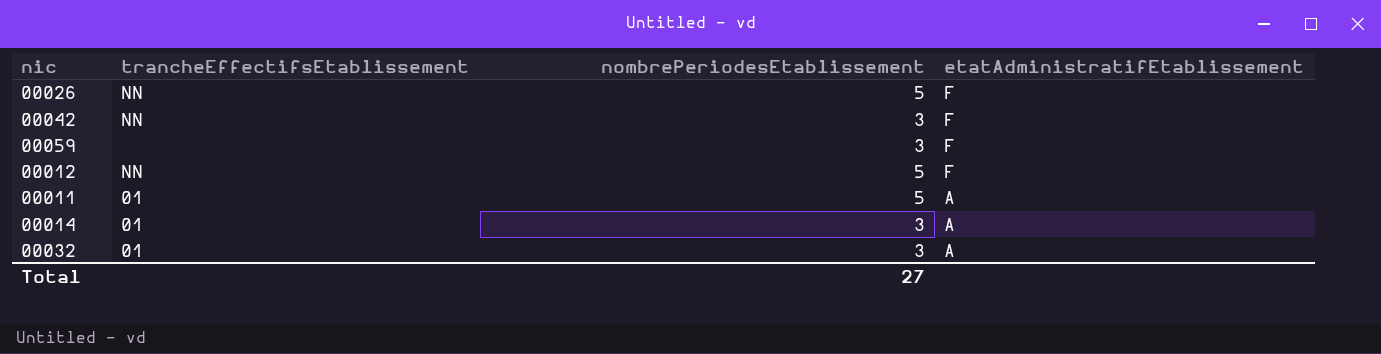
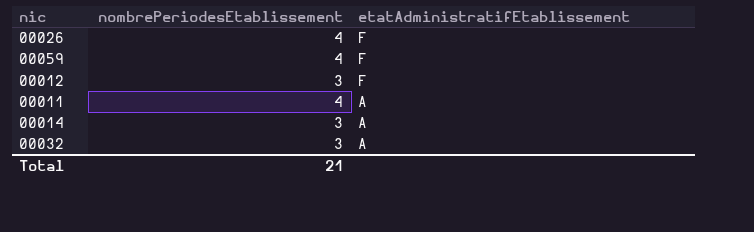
column trancheEffectifsEtablissement | position: 2 -> none
row 00042: NN | 3 | F -> none
00026 | nombrePeriodesEtablissement: 5 -> 4
00059 | nombrePeriodesEtablissement: 3 -> 4
00012 | nombrePeriodesEtablissement: 5 -> 3
00011 | nombrePeriodesEtablissement: 5 -> 4
Total | nombrePeriodesEtablissement: 27 -> 21

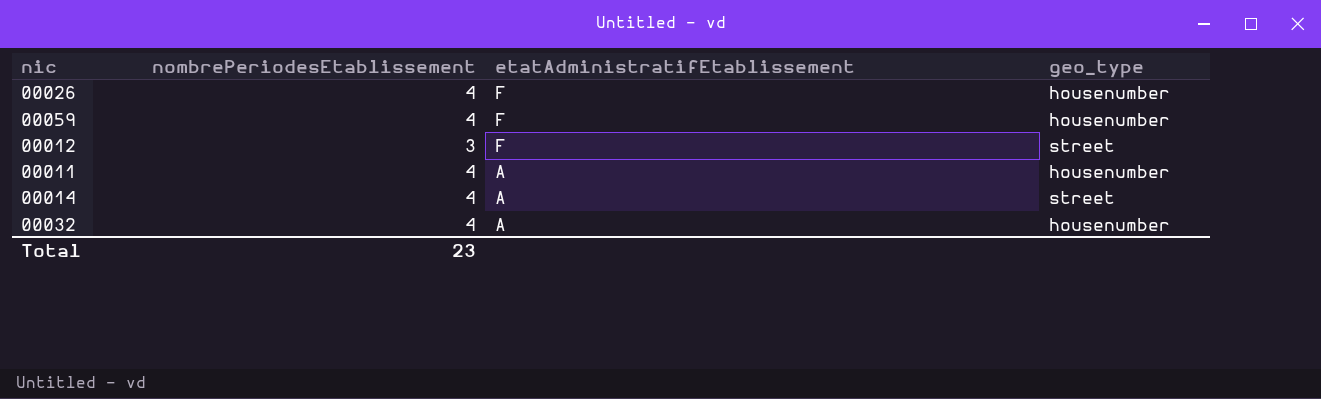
column geo_type | position: none -> 4
00014 | nombrePeriodesEtablissement: 3 -> 4
00032 | nombrePeriodesEtablissement: 3 -> 4
Total | nombrePeriodesEtablissement: 21 -> 23

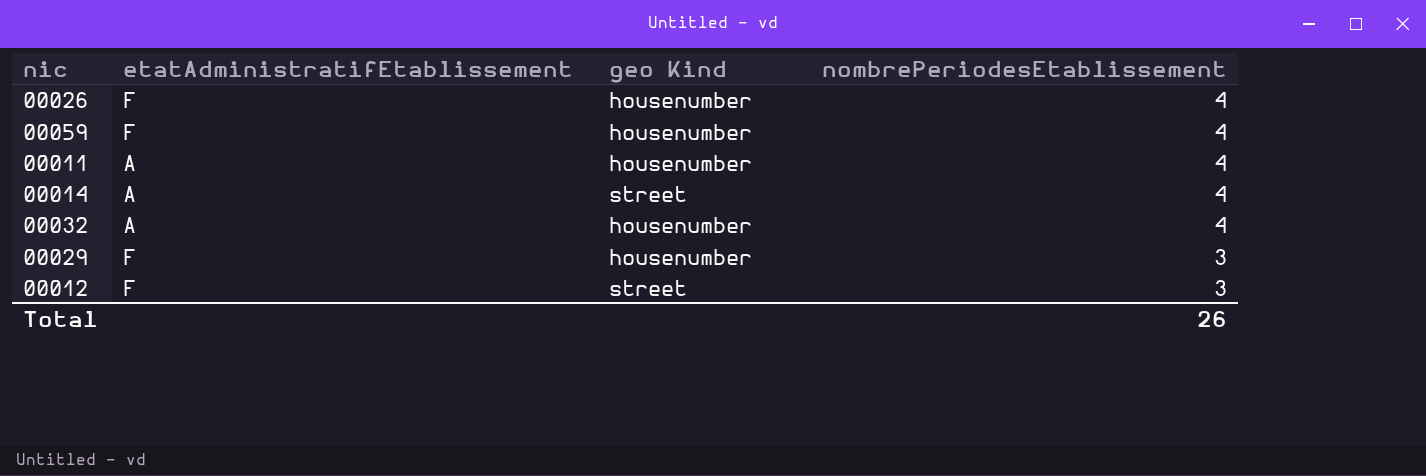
row order: etatAdministratifEtablissement descending -> nombrePeriodesEtablissement descending
column name: geo_type -> geo Kind
column nombrePeriodesEtablissement | position: 2 -> 4
row 00029: none -> F | housenumber | 3
Total | nombrePeriodesEtablissement: 23 -> 26

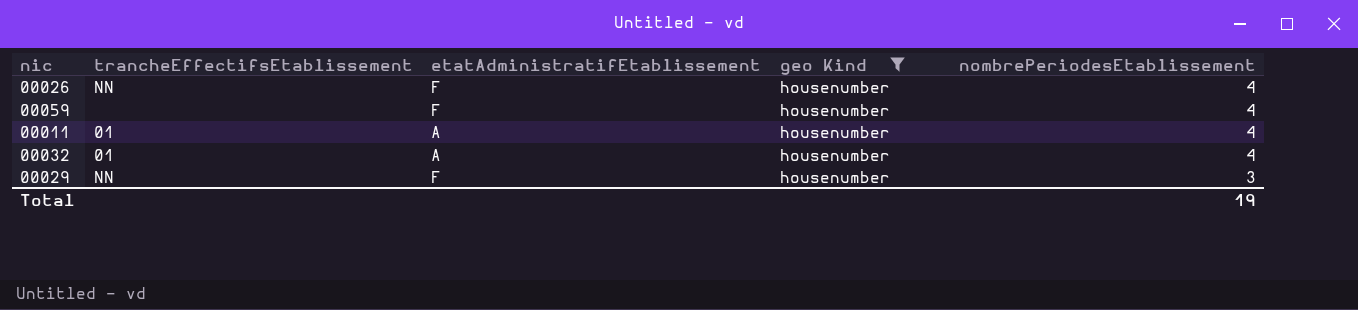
filter: none -> geo Kind = housenumber
column trancheEffectifsEtablissement | position: none -> 2
Total | nombrePeriodesEtablissement: 26 -> 19

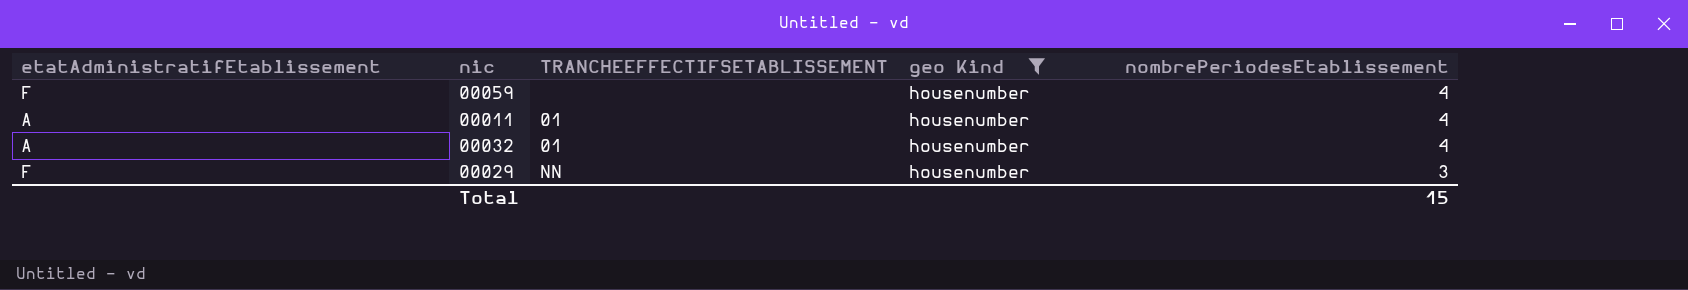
column etatAdministratifEtablissement | position: 3 -> 1
column name: trancheEffectifsEtablissement -> TRANCHEEFFECTIFSETABLISSEMENT
row 00026: NN | F | housenumber | 4 -> none
Total | nombrePeriodesEtablissement: 19 -> 15

